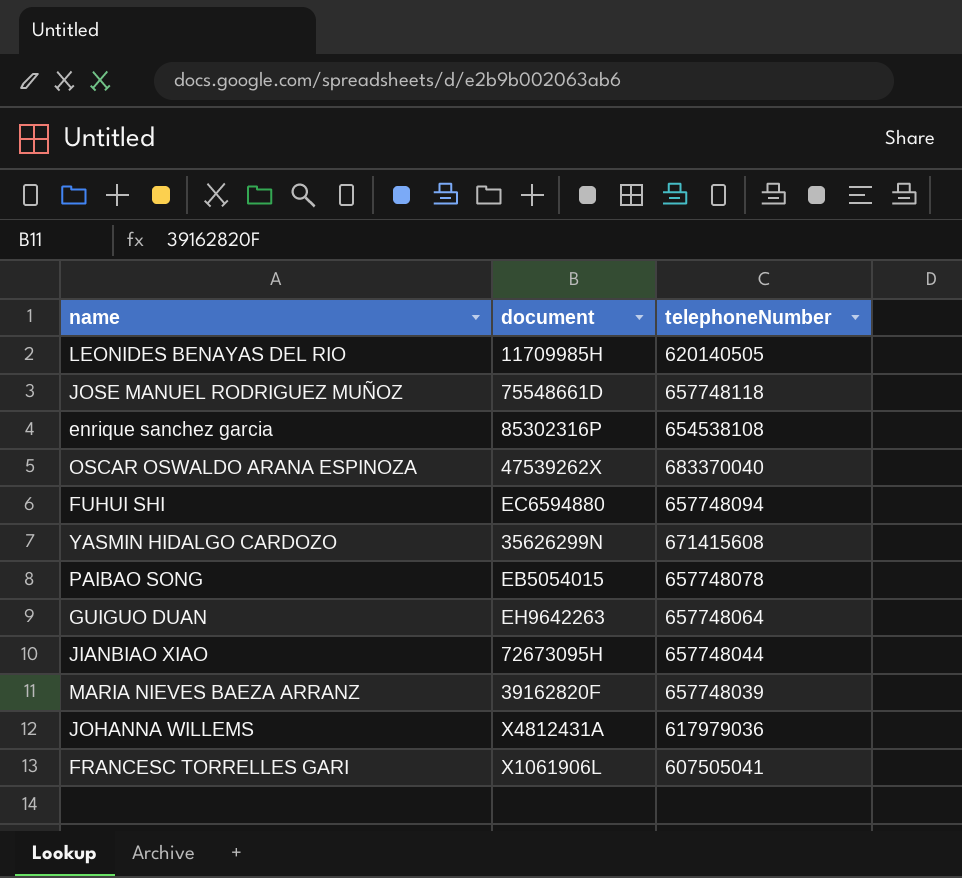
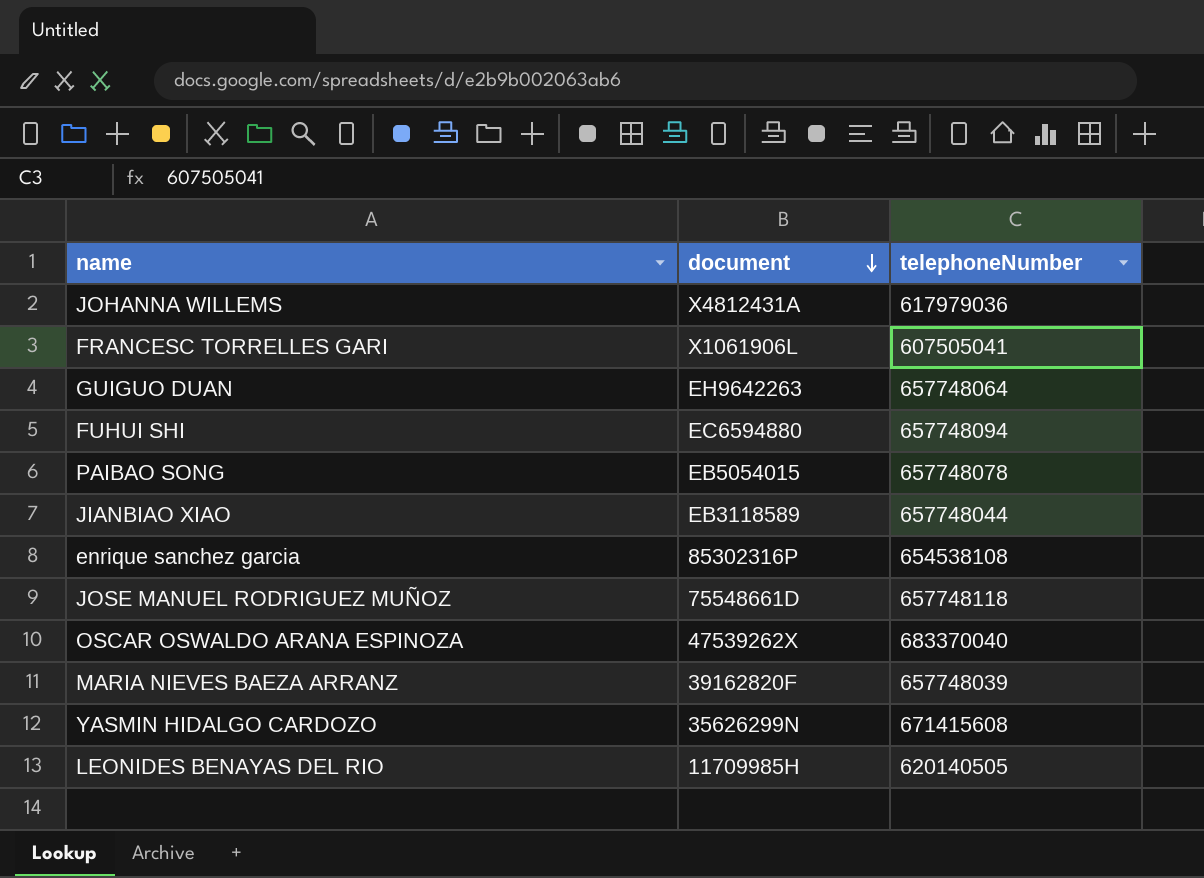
row order: none -> document descending
JIANBIAO XIAO | document: 72673095H -> EB3118589

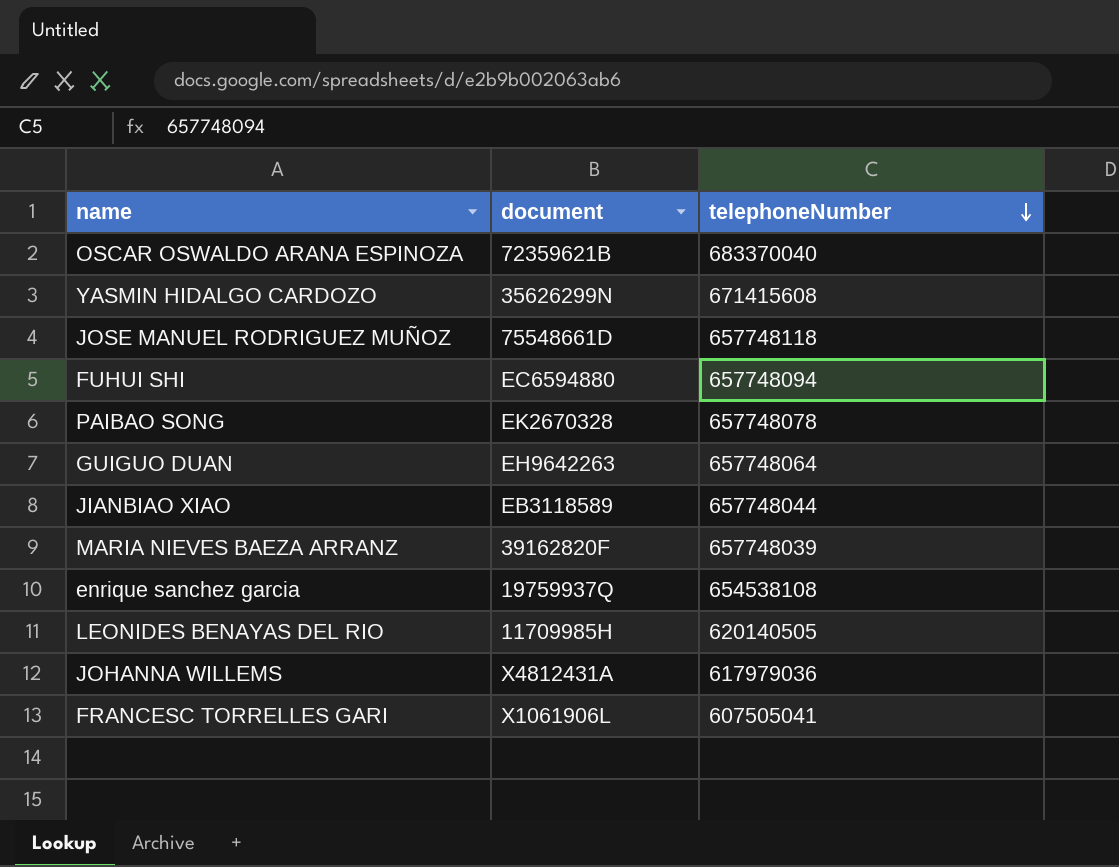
row order: document descending -> telephoneNumber descending
OSCAR OSWALDO ARANA ESPINOZA | document: 47539262X -> 72359621B
PAIBAO SONG | document: EB5054015 -> EK2670328
enrique sanchez garcia | document: 85302316P -> 19759937Q

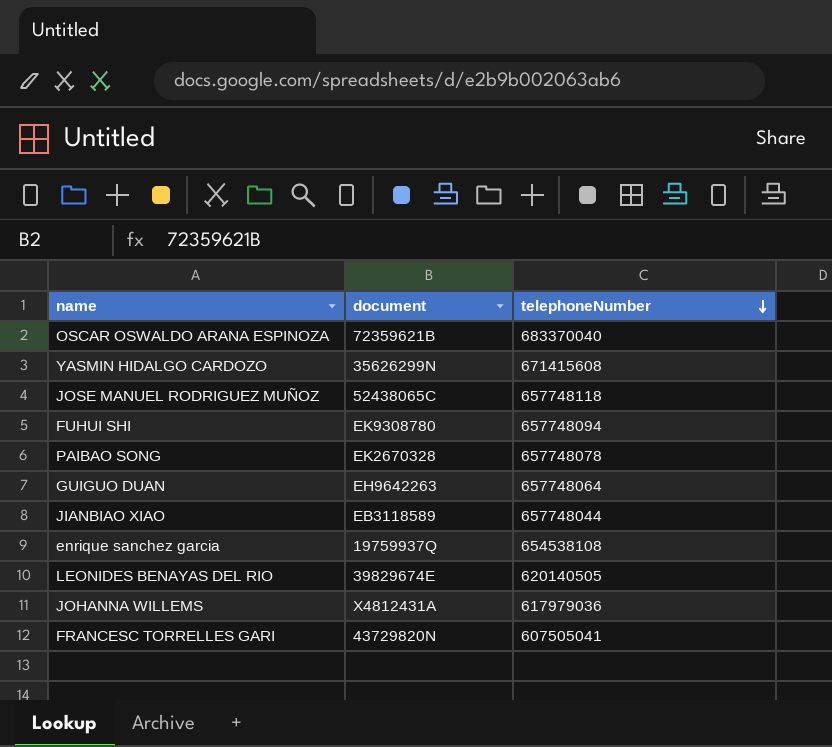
row MARIA NIEVES BAEZA ARRANZ: 39162820F | 657748039 -> none
JOSE MANUEL RODRIGUEZ MUÑOZ | document: 75548661D -> 52438065C
FUHUI SHI | document: EC6594880 -> EK9308780
LEONIDES BENAYAS DEL RIO | document: 11709985H -> 39829674E
FRANCESC TORRELLES GARI | document: X1061906L -> 43729820N

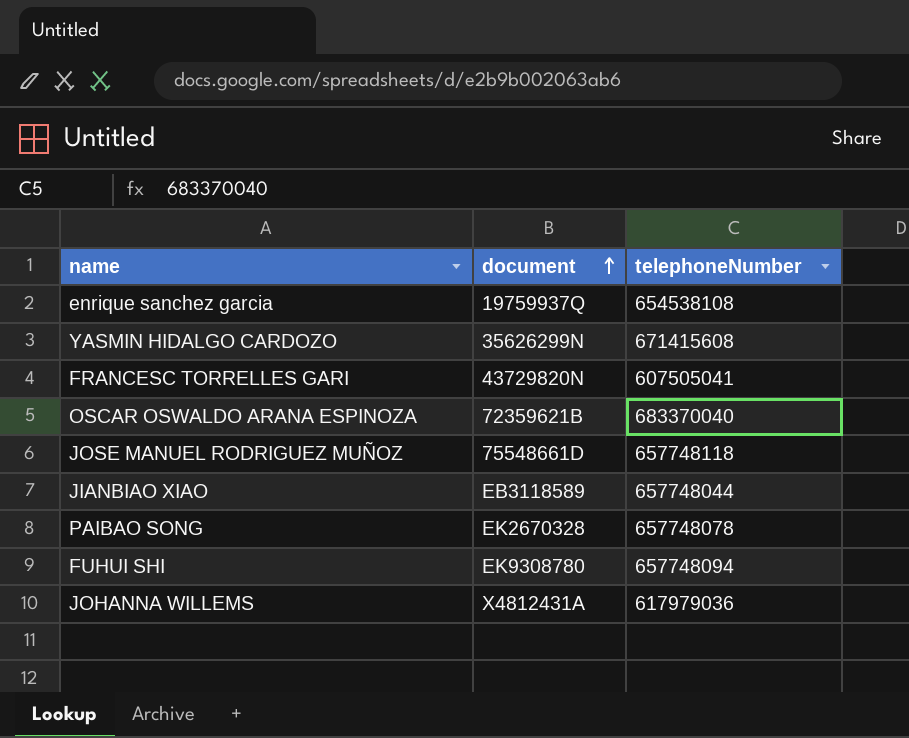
row order: telephoneNumber descending -> document ascending
row GUIGUO DUAN: EH9642263 | 657748064 -> none
row LEONIDES BENAYAS DEL RIO: 39829674E | 620140505 -> none
JOSE MANUEL RODRIGUEZ MUÑOZ | document: 52438065C -> 75548661D

